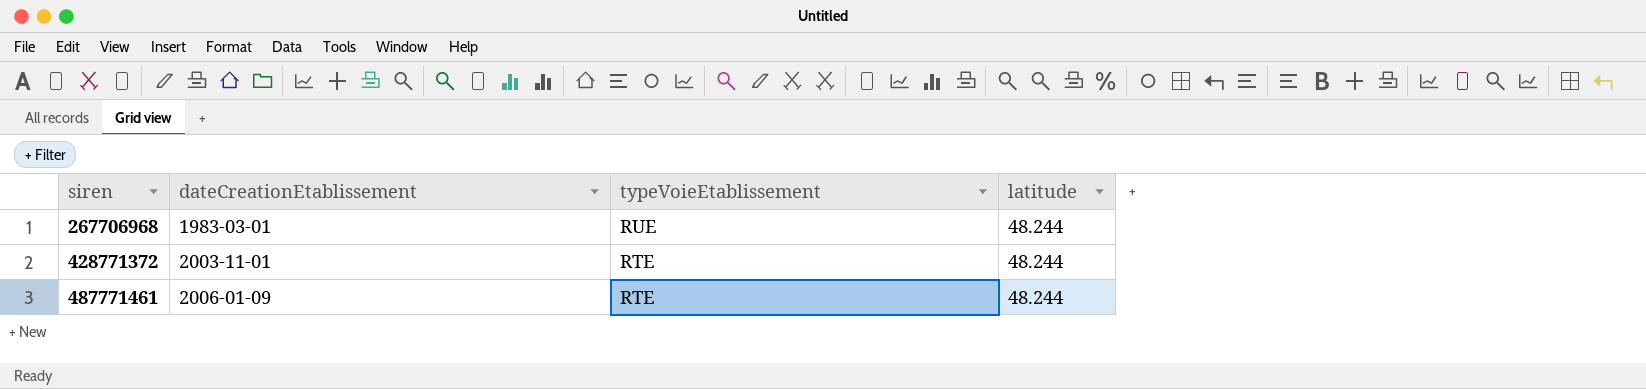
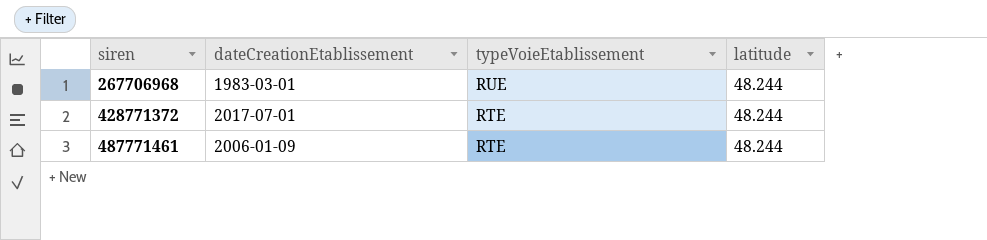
428771372 | dateCreationEtablissement: 2003-11-01 -> 2017-07-01

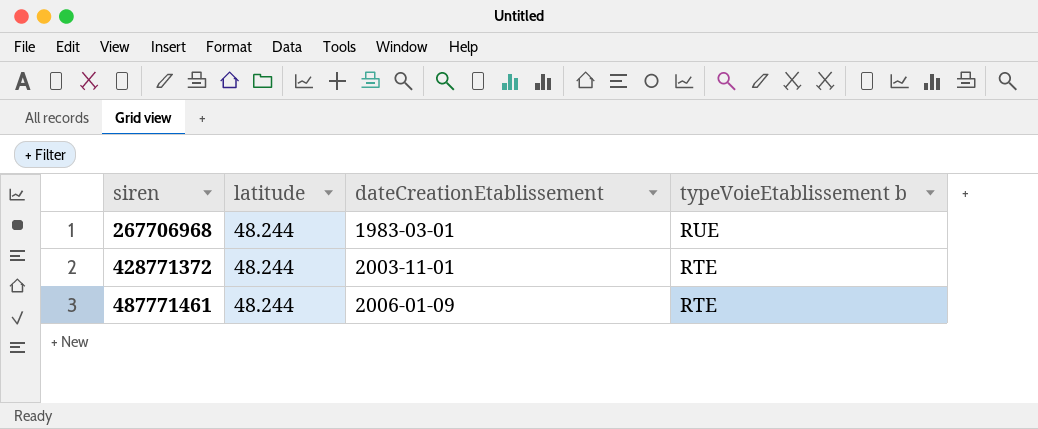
column latitude | position: 4 -> 2
column name: typeVoieEtablissement -> typeVoieEtablissement b
428771372 | dateCreationEtablissement: 2017-07-01 -> 2003-11-01

